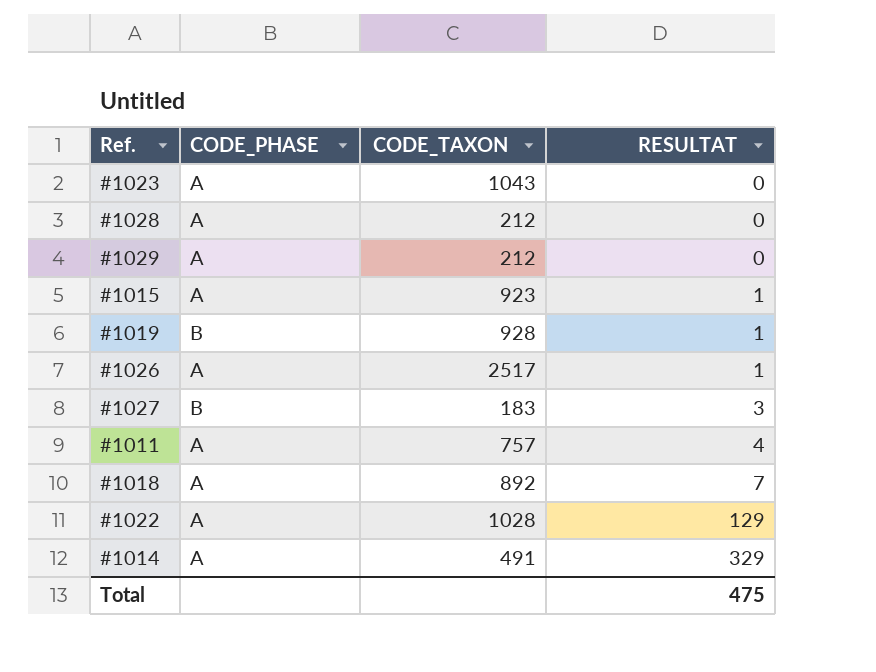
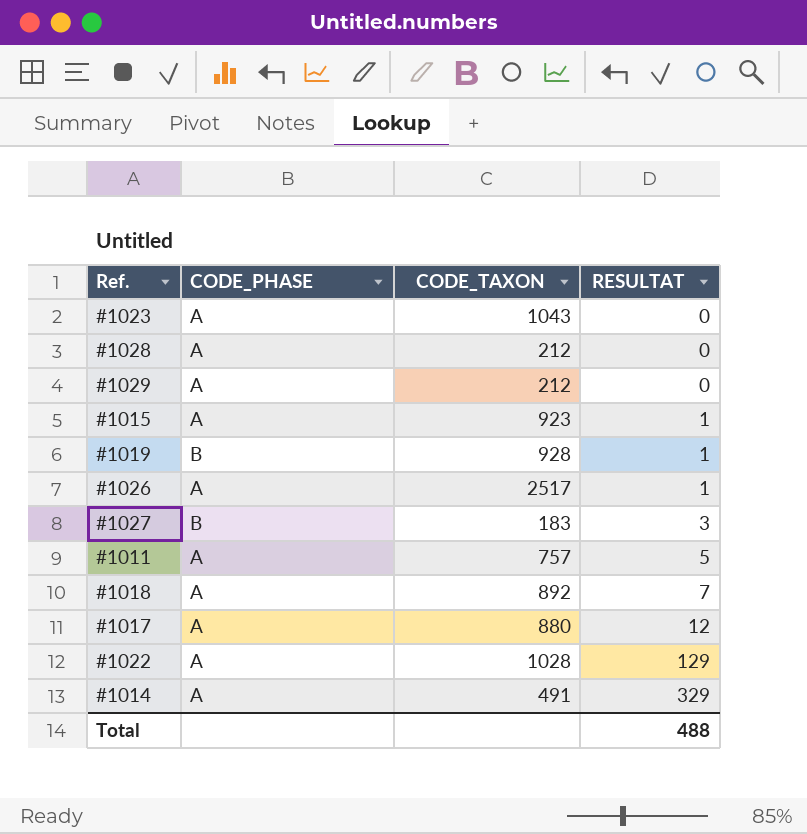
#1011 | RESULTAT: 4 -> 5
row #1017: none -> A | 880 | 12
Total | RESULTAT: 475 -> 488

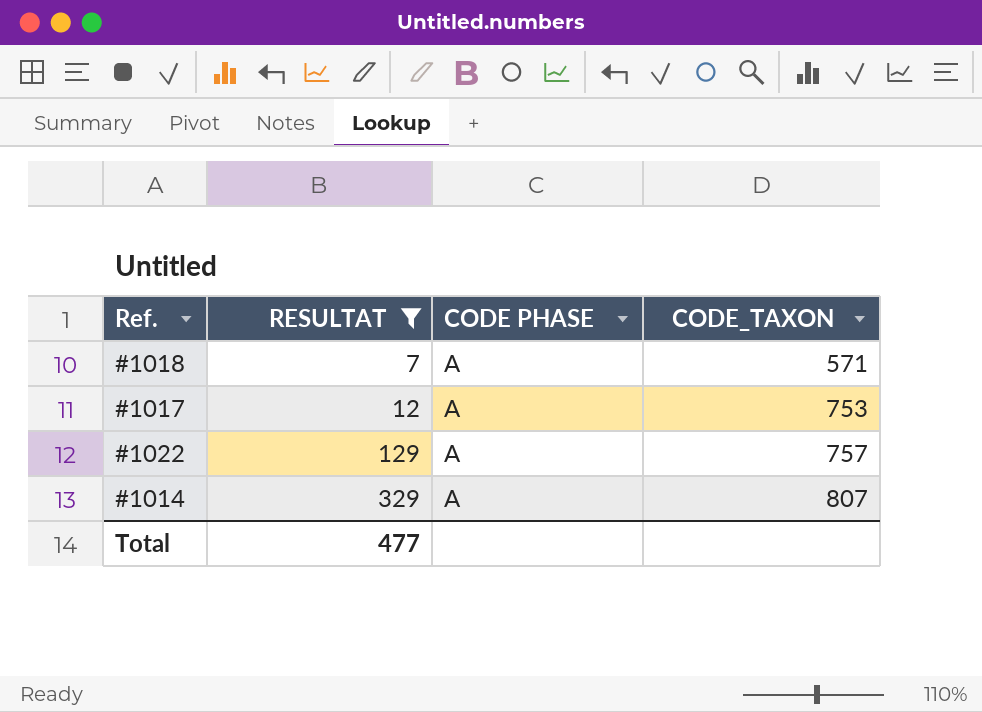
filter: none -> RESULTAT >= 7
column RESULTAT | position: 4 -> 2
column name: CODE_PHASE -> CODE PHASE
#1018 | CODE_TAXON: 892 -> 571
#1017 | CODE_TAXON: 880 -> 753
#1022 | CODE_TAXON: 1028 -> 757
#1014 | CODE_TAXON: 491 -> 807
Total | RESULTAT: 488 -> 477

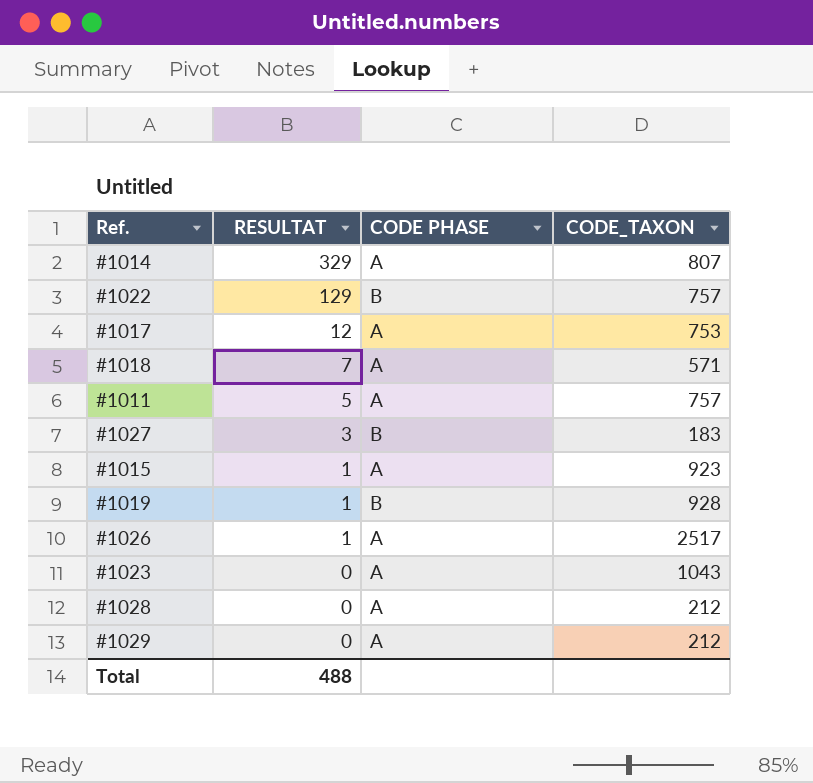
filter: RESULTAT >= 7 -> none
row order: RESULTAT ascending -> RESULTAT descending
#1022 | CODE PHASE: A -> B
Total | RESULTAT: 477 -> 488

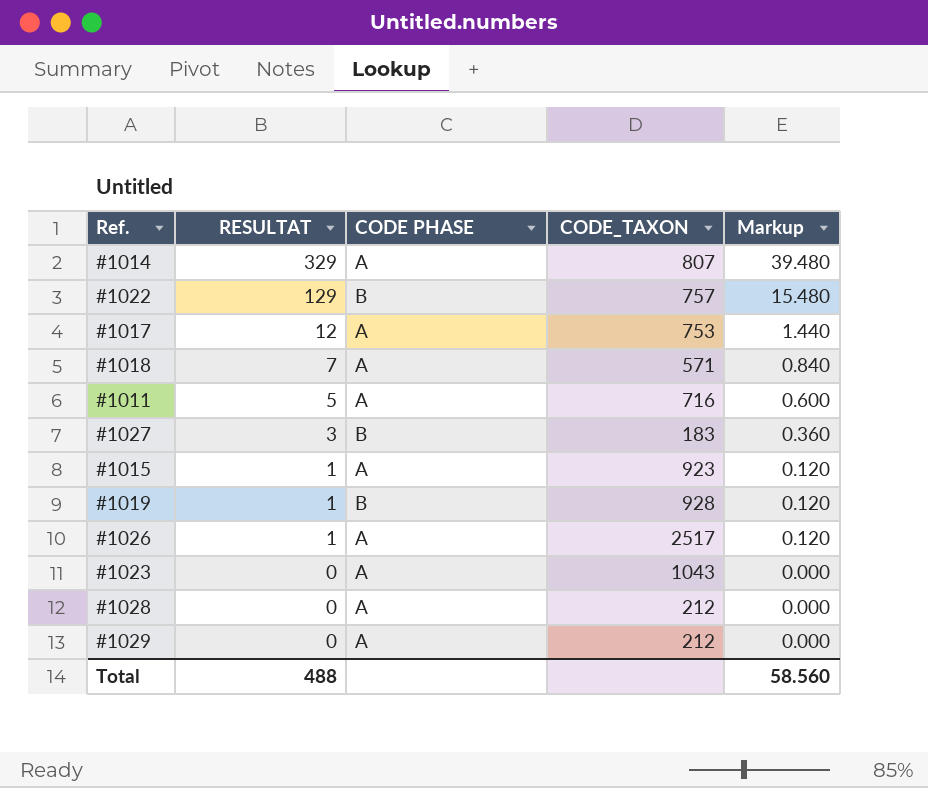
column Markup | formula: none -> [RESULTAT] * 0.12
#1011 | CODE_TAXON: 757 -> 716

